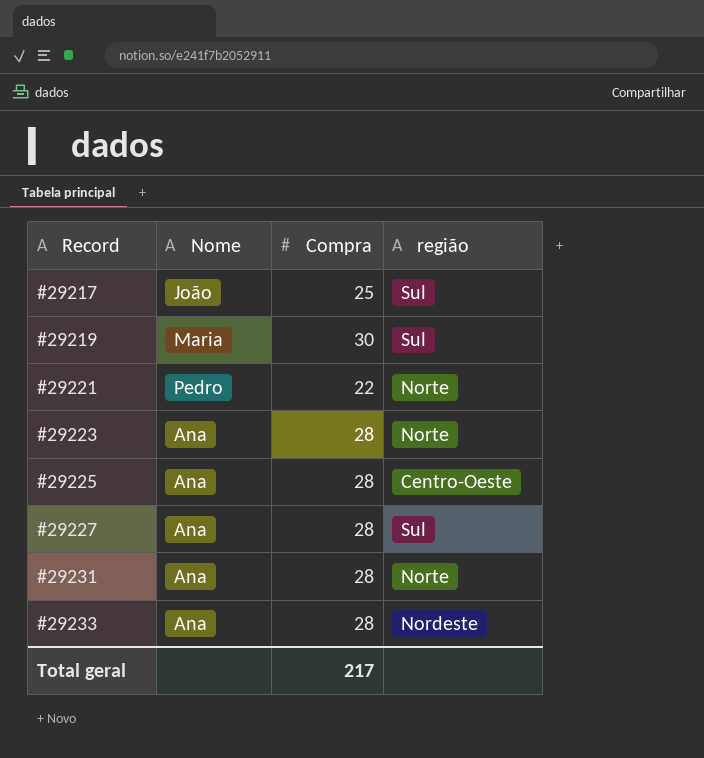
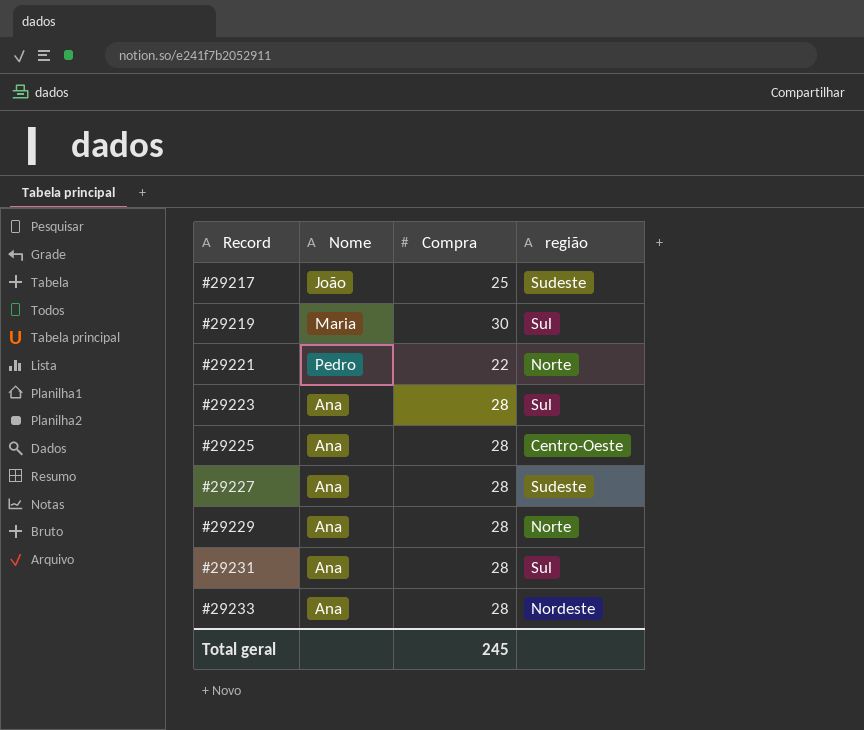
#29217 | região: Sul -> Sudeste
#29223 | região: Norte -> Sul
#29227 | região: Sul -> Sudeste
row #29229: none -> Ana | 28 | Norte
#29231 | região: Norte -> Sul
Total geral | Compra: 217 -> 245

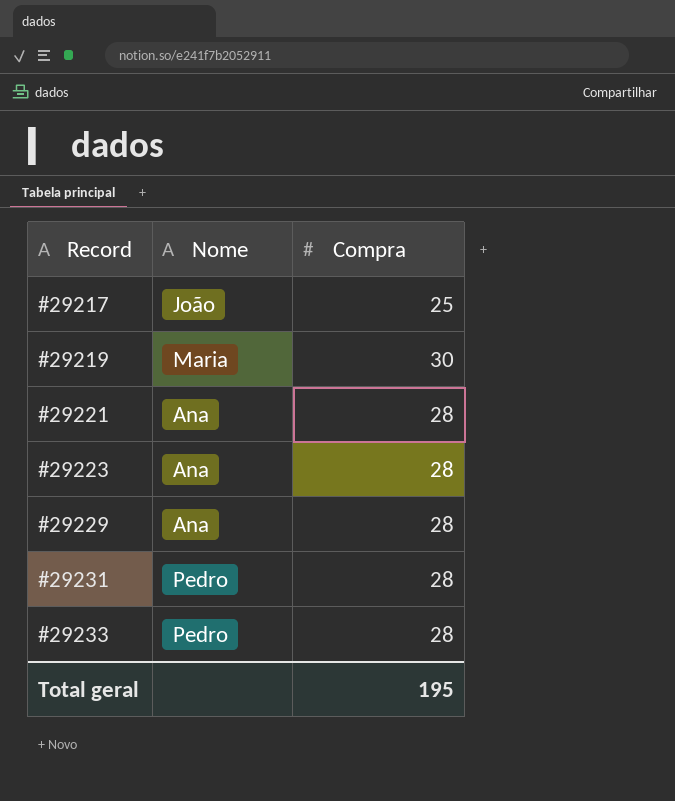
column região | position: 4 -> none
row #29225: Ana | 28 | Centro-Oeste -> none
row #29227: Ana | 28 | Sudeste -> none
#29221 | Nome: Pedro -> Ana
#29221 | Compra: 22 -> 28
#29231 | Nome: Ana -> Pedro
#29233 | Nome: Ana -> Pedro
Total geral | Compra: 245 -> 195

